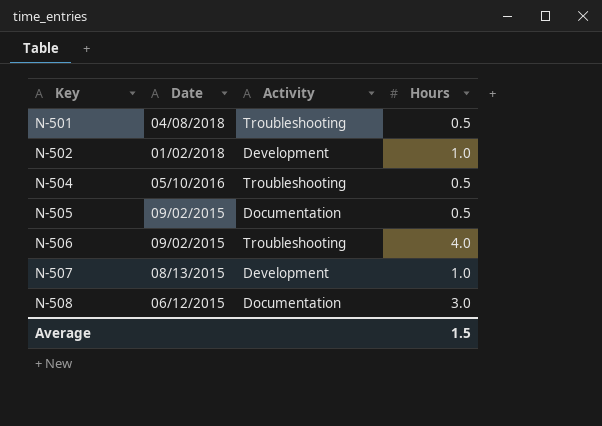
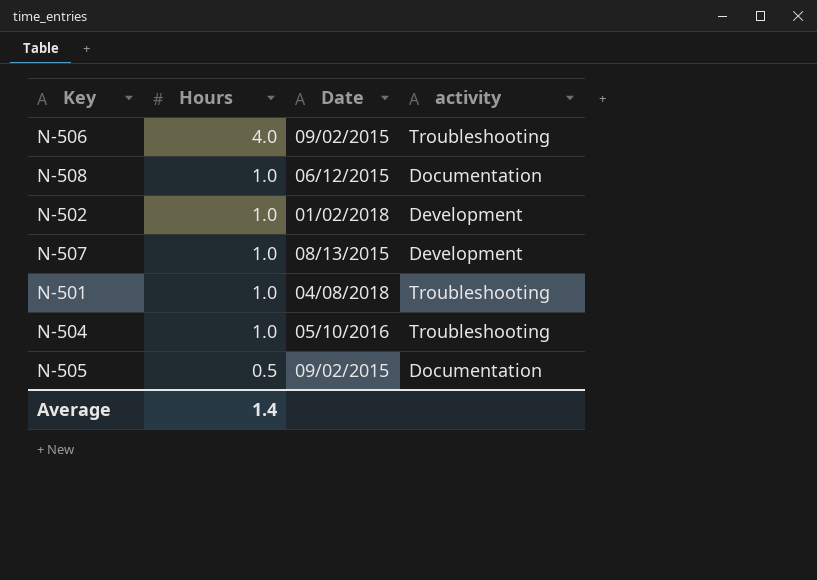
row order: Key ascending -> Hours descending
column Hours | position: 4 -> 2
column name: Activity -> activity
N-508 | Hours: 3.0 -> 1.0
N-501 | Hours: 0.5 -> 1.0
N-504 | Hours: 0.5 -> 1.0
Average | Hours: 1.5 -> 1.4

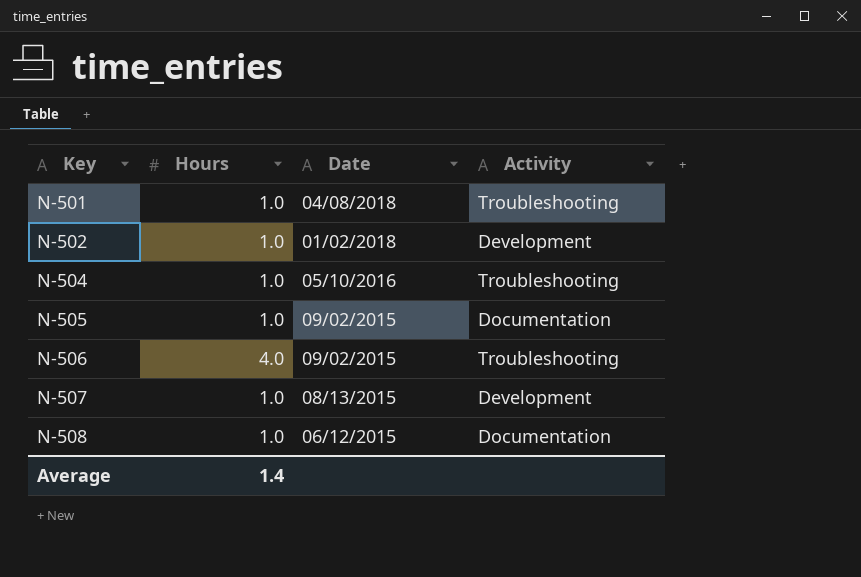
row order: Hours descending -> Key ascending
column name: activity -> Activity
N-505 | Hours: 0.5 -> 1.0

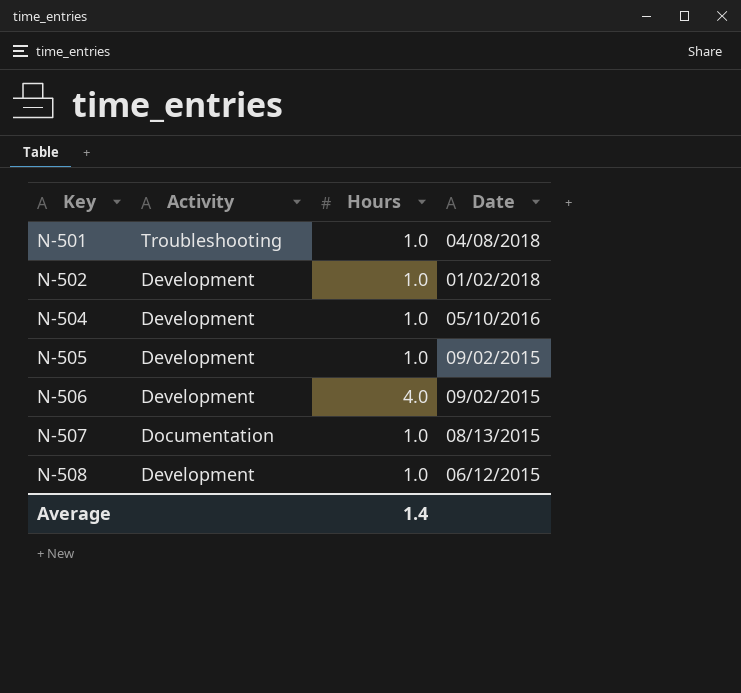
column Activity | position: 4 -> 2
N-504 | Activity: Troubleshooting -> Development
N-505 | Activity: Documentation -> Development
N-506 | Activity: Troubleshooting -> Development
N-507 | Activity: Development -> Documentation
N-508 | Activity: Documentation -> Development

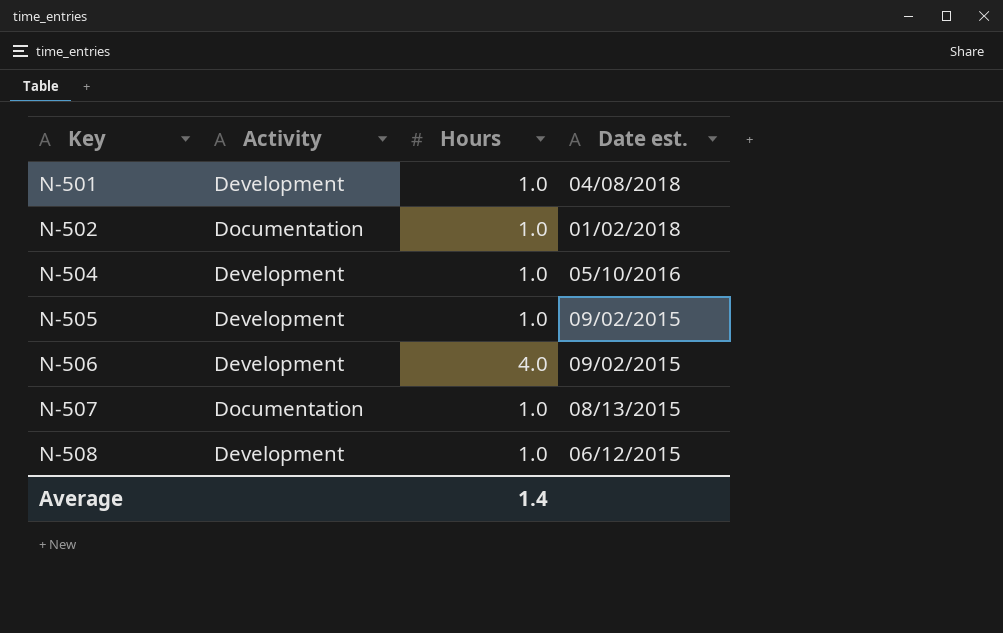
column name: Date -> Date est.
N-501 | Activity: Troubleshooting -> Development
N-502 | Activity: Development -> Documentation

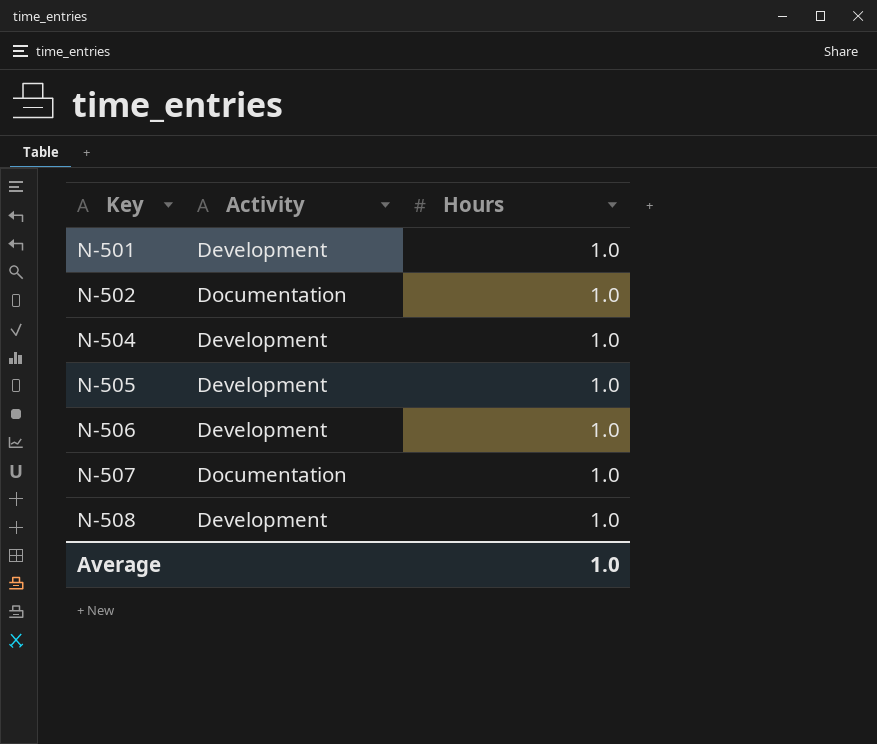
column Date est. | position: 4 -> none
N-506 | Hours: 4.0 -> 1.0
Average | Hours: 1.4 -> 1.0

